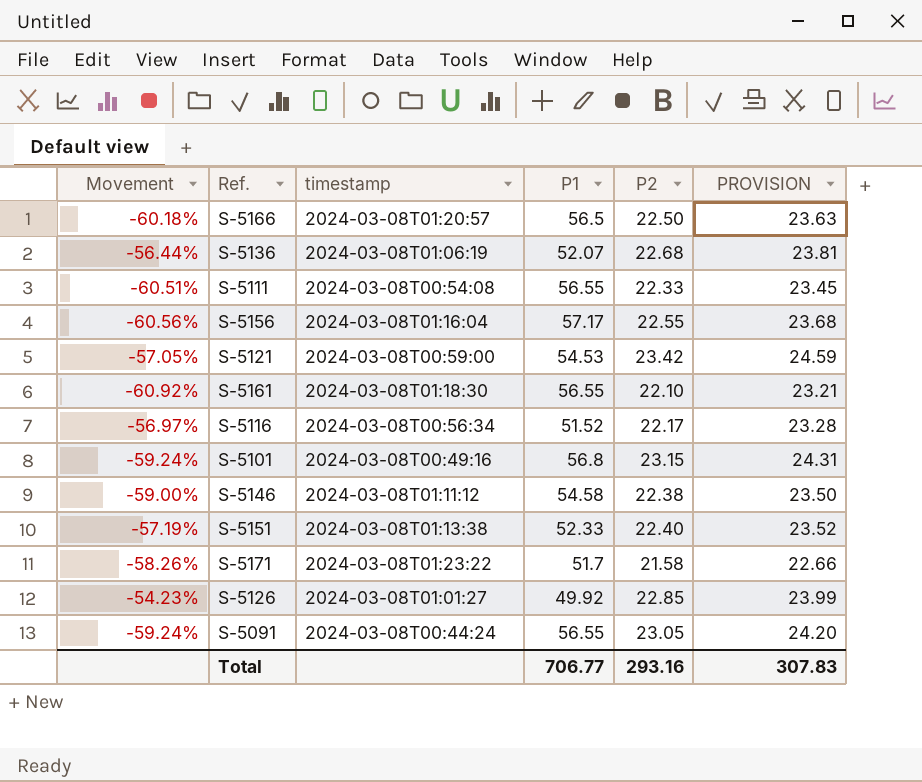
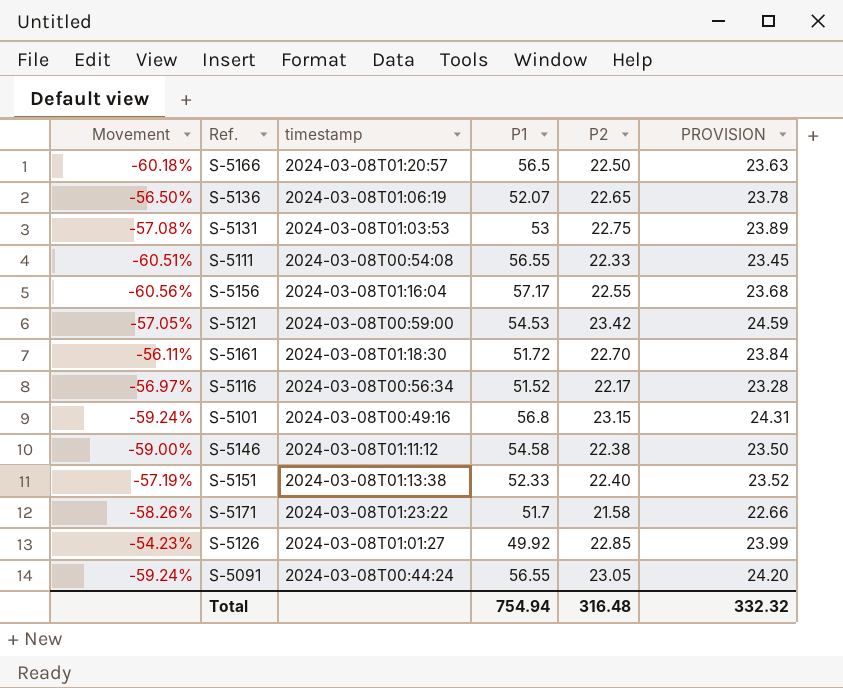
S-5136 | Movement: -56.44% -> -56.50%
S-5136 | P2: 22.68 -> 22.65
S-5136 | PROVISION: 23.81 -> 23.78
row S-5131: none -> -57.08% | 2024-03-08T01:03:53 | 53 | 22.75 | 23.89
S-5161 | Movement: -60.92% -> -56.11%
S-5161 | P1: 56.55 -> 51.72
S-5161 | P2: 22.10 -> 22.70
S-5161 | PROVISION: 23.21 -> 23.84
Total | P1: 706.77 -> 754.94
Total | P2: 293.16 -> 316.48
Total | PROVISION: 307.83 -> 332.32

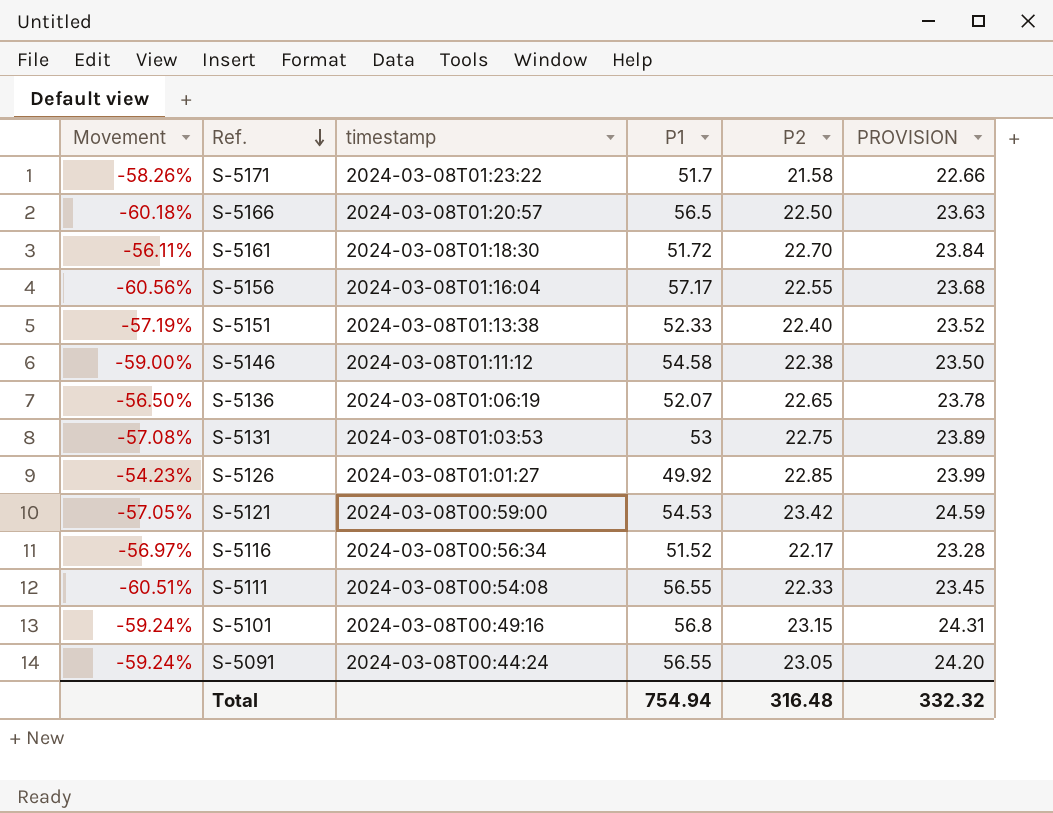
row order: none -> Ref. descending

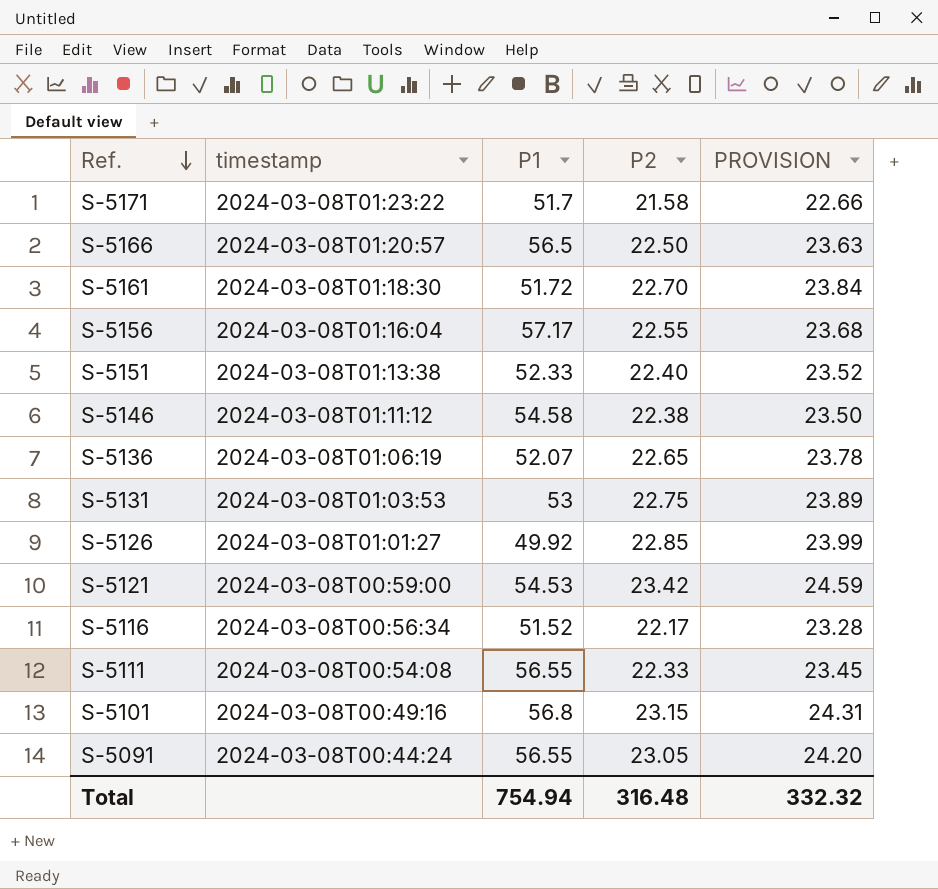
column Movement | formula: ([P2] - [P1]) / [P1] -> none

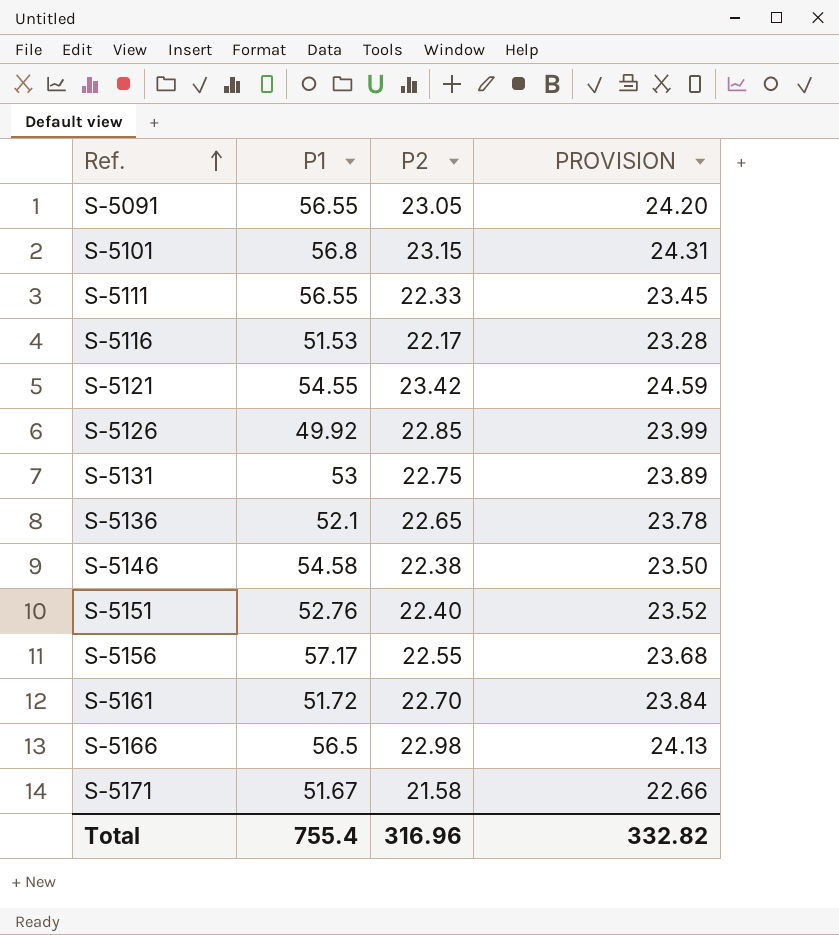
row order: Ref. descending -> Ref. ascending
column timestamp | position: 2 -> none
S-5116 | P1: 51.52 -> 51.53
S-5121 | P1: 54.53 -> 54.55
S-5136 | P1: 52.07 -> 52.1
S-5151 | P1: 52.33 -> 52.76
S-5166 | P2: 22.50 -> 22.98
S-5166 | PROVISION: 23.63 -> 24.13
S-5171 | P1: 51.7 -> 51.67
Total | P1: 754.94 -> 755.4
Total | P2: 316.48 -> 316.96
Total | PROVISION: 332.32 -> 332.82

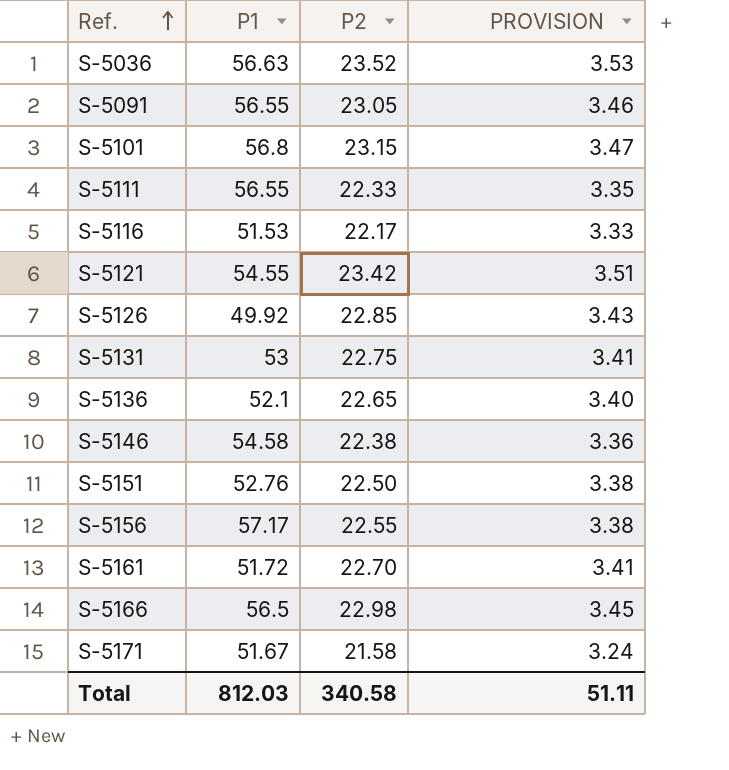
column PROVISION | formula: [P2] * 1.05 -> [P2] * 0.15
row S-5036: none -> 56.63 | 23.52 | 3.53
S-5151 | P2: 22.40 -> 22.50
Total | P1: 755.4 -> 812.03
Total | P2: 316.96 -> 340.58
Total | PROVISION: 332.82 -> 51.11

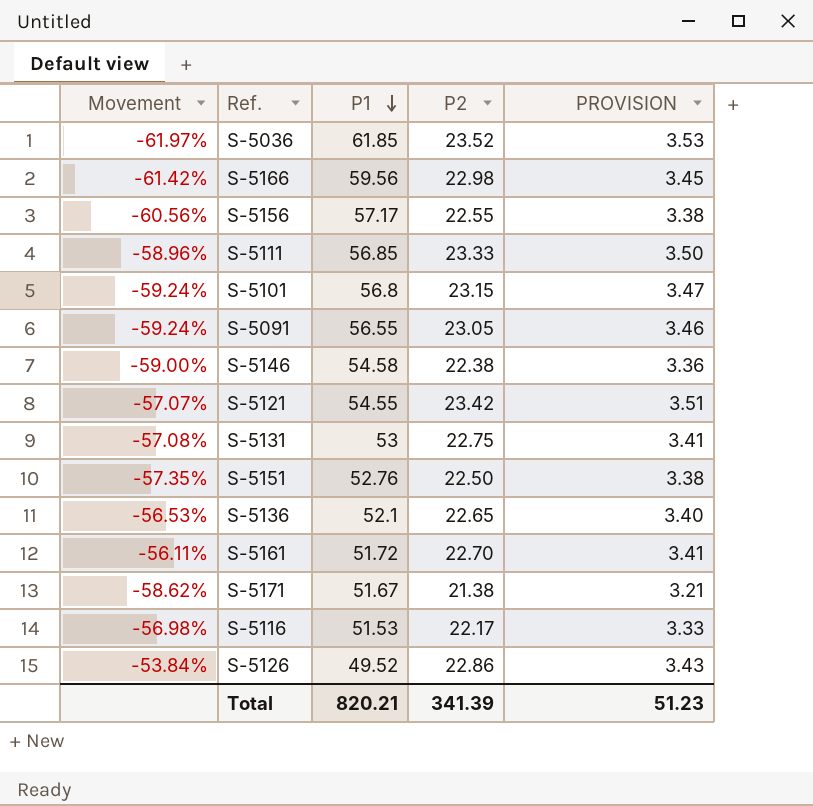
row order: Ref. ascending -> P1 descending
column Movement | formula: none -> ([P2] - [P1]) / [P1]
S-5036 | P1: 56.63 -> 61.85
S-5166 | P1: 56.5 -> 59.56
S-5111 | P1: 56.55 -> 56.85
S-5111 | P2: 22.33 -> 23.33
S-5111 | PROVISION: 3.35 -> 3.50
S-5171 | P2: 21.58 -> 21.38
S-5171 | PROVISION: 3.24 -> 3.21
S-5126 | P1: 49.92 -> 49.52
S-5126 | P2: 22.85 -> 22.86
Total | P1: 812.03 -> 820.21
Total | P2: 340.58 -> 341.39
Total | PROVISION: 51.11 -> 51.23

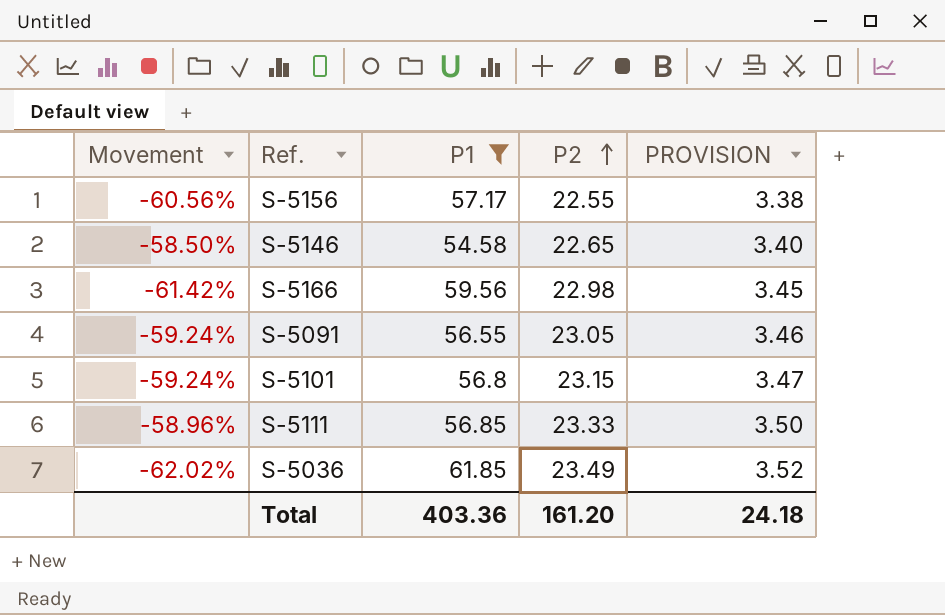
filter: none -> P1 >= 54.58
row order: P1 descending -> P2 ascending
S-5146 | Movement: -59.00% -> -58.50%
S-5146 | P2: 22.38 -> 22.65
S-5146 | PROVISION: 3.36 -> 3.40
S-5036 | Movement: -61.97% -> -62.02%
S-5036 | P2: 23.52 -> 23.49
S-5036 | PROVISION: 3.53 -> 3.52
Total | P1: 820.21 -> 403.36
Total | P2: 341.39 -> 161.20
Total | PROVISION: 51.23 -> 24.18

